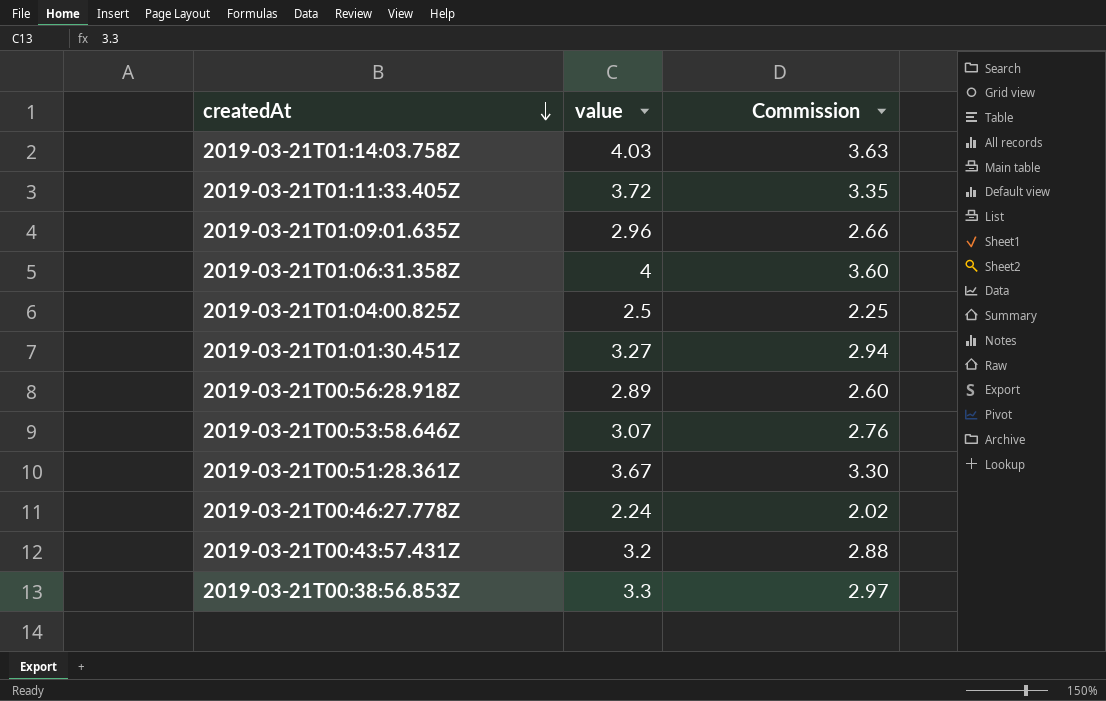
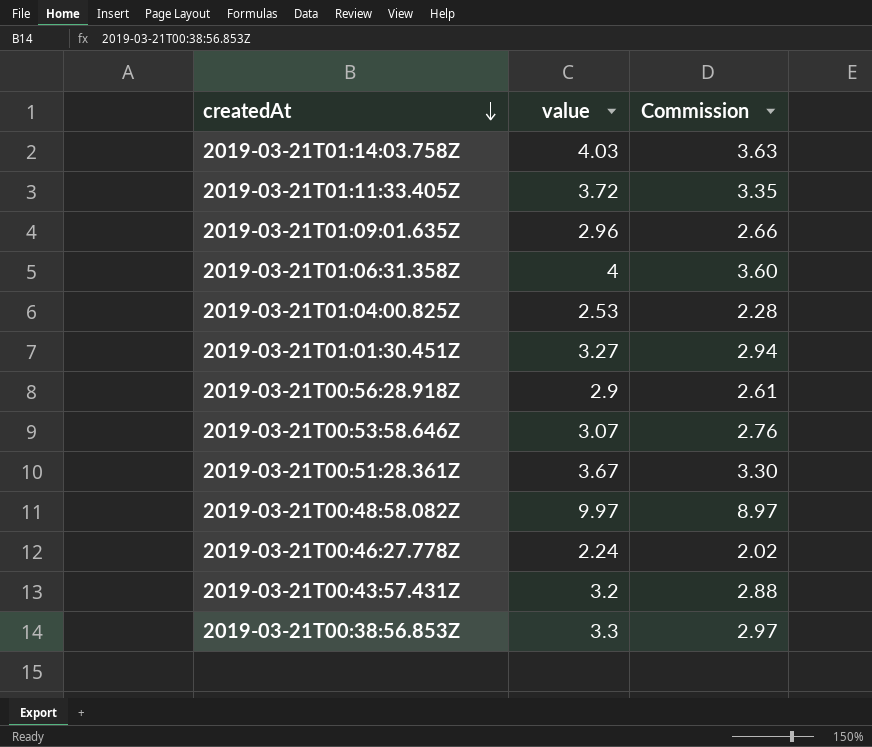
2019-03-21T01:04:00.825Z | value: 2.5 -> 2.53
2019-03-21T01:04:00.825Z | Commission: 2.25 -> 2.28
2019-03-21T00:56:28.918Z | value: 2.89 -> 2.9
2019-03-21T00:56:28.918Z | Commission: 2.60 -> 2.61
row 2019-03-21T00:48:58.082Z: none -> 9.97 | 8.97

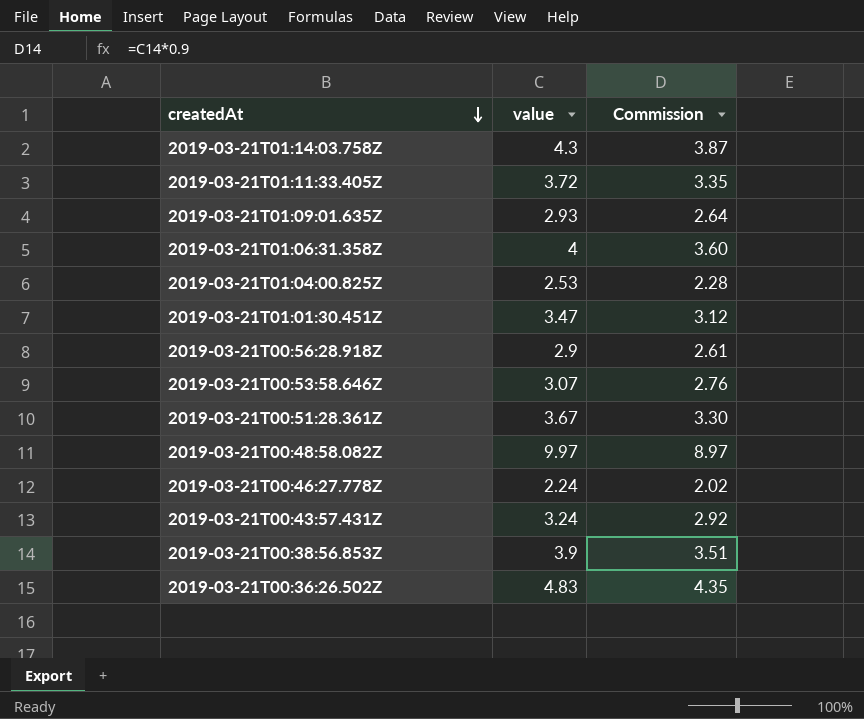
2019-03-21T01:14:03.758Z | value: 4.03 -> 4.3
2019-03-21T01:14:03.758Z | Commission: 3.63 -> 3.87
2019-03-21T01:09:01.635Z | value: 2.96 -> 2.93
2019-03-21T01:09:01.635Z | Commission: 2.66 -> 2.64
2019-03-21T01:01:30.451Z | value: 3.27 -> 3.47
2019-03-21T01:01:30.451Z | Commission: 2.94 -> 3.12
2019-03-21T00:43:57.431Z | value: 3.2 -> 3.24
2019-03-21T00:43:57.431Z | Commission: 2.88 -> 2.92
2019-03-21T00:38:56.853Z | value: 3.3 -> 3.9
2019-03-21T00:38:56.853Z | Commission: 2.97 -> 3.51
row 2019-03-21T00:36:26.502Z: none -> 4.83 | 4.35

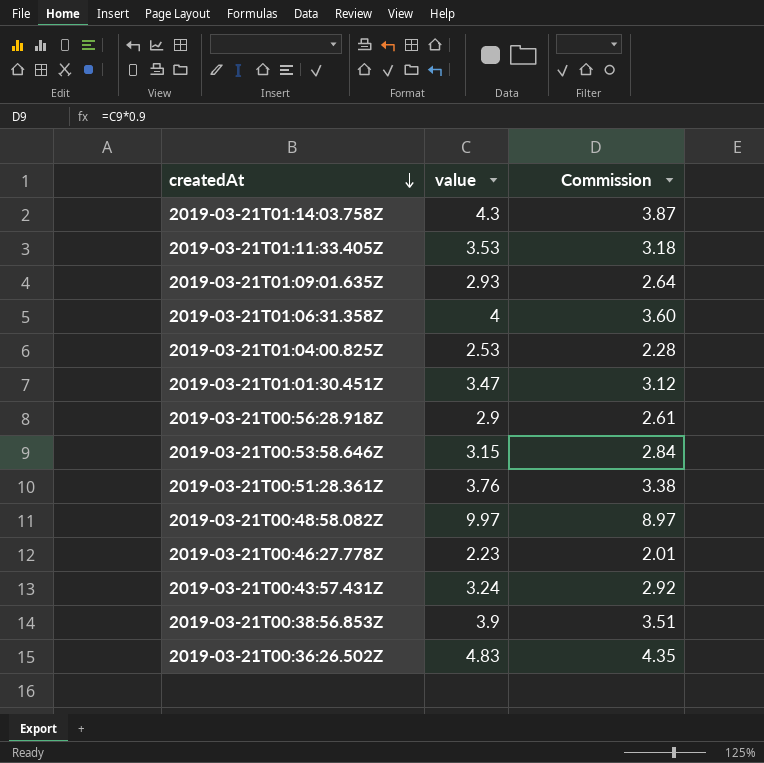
2019-03-21T01:11:33.405Z | value: 3.72 -> 3.53
2019-03-21T01:11:33.405Z | Commission: 3.35 -> 3.18
2019-03-21T00:53:58.646Z | value: 3.07 -> 3.15
2019-03-21T00:53:58.646Z | Commission: 2.76 -> 2.84
2019-03-21T00:51:28.361Z | value: 3.67 -> 3.76
2019-03-21T00:51:28.361Z | Commission: 3.30 -> 3.38
2019-03-21T00:46:27.778Z | value: 2.24 -> 2.23
2019-03-21T00:46:27.778Z | Commission: 2.02 -> 2.01

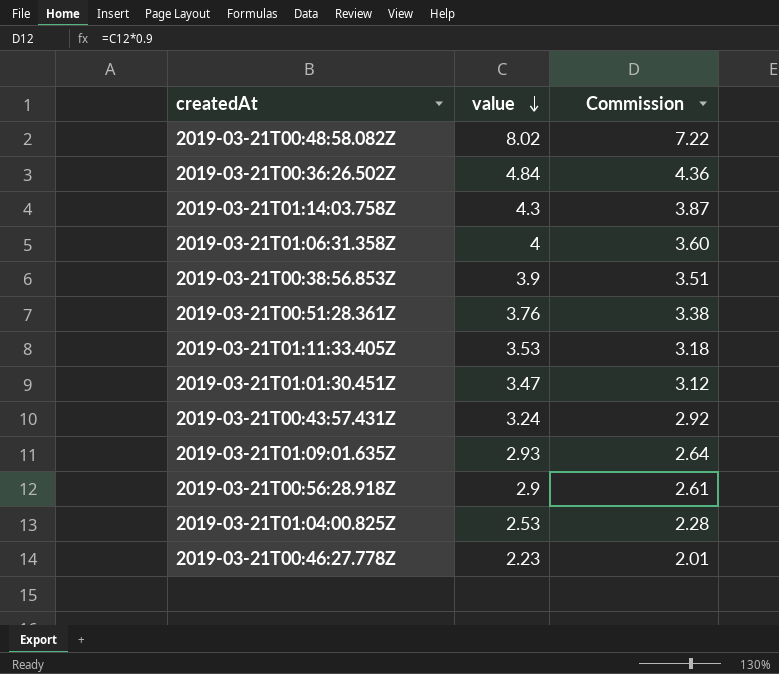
row order: createdAt descending -> value descending
row 2019-03-21T00:53:58.646Z: 3.15 | 2.84 -> none
2019-03-21T00:48:58.082Z | value: 9.97 -> 8.02
2019-03-21T00:48:58.082Z | Commission: 8.97 -> 7.22
2019-03-21T00:36:26.502Z | value: 4.83 -> 4.84
2019-03-21T00:36:26.502Z | Commission: 4.35 -> 4.36

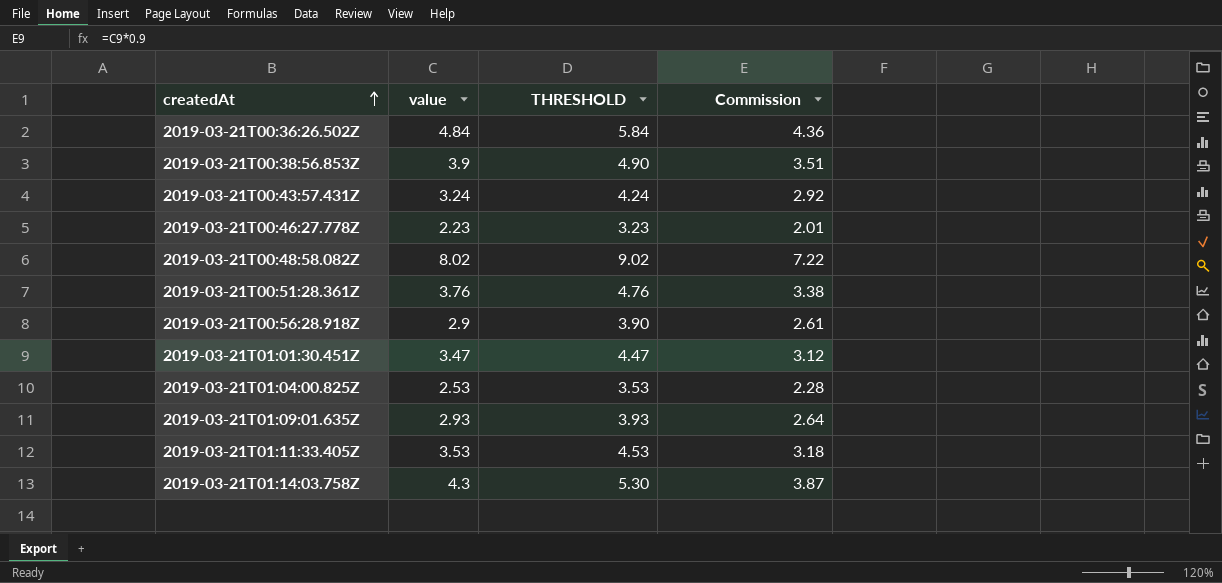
row order: value descending -> createdAt ascending
column THRESHOLD | formula: none -> [value] + 1
row 2019-03-21T01:06:31.358Z: 4 | 3.60 -> none

